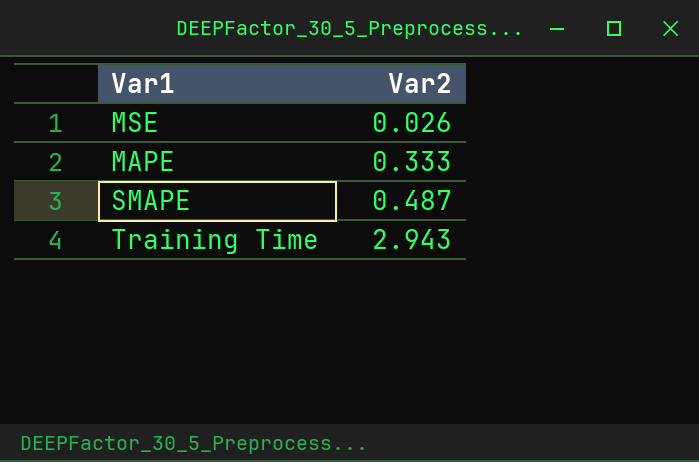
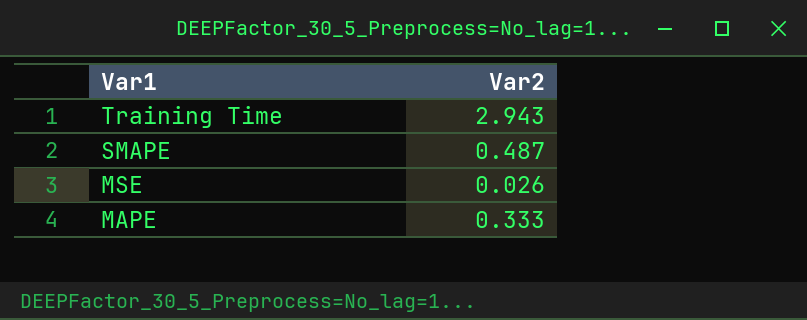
row order: Var2 ascending -> Var1 descending

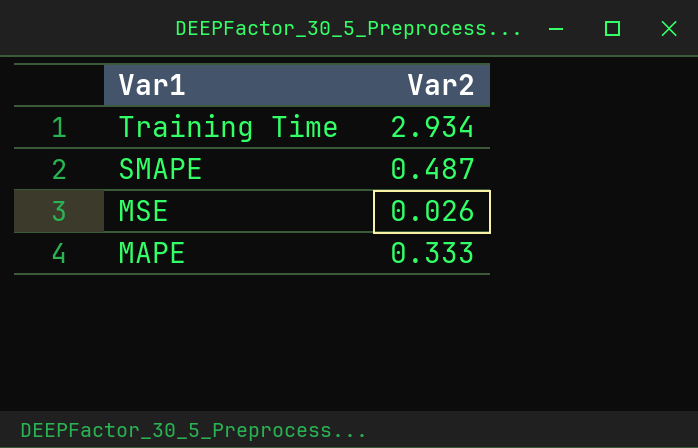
Training Time | Var2: 2.943 -> 2.934

